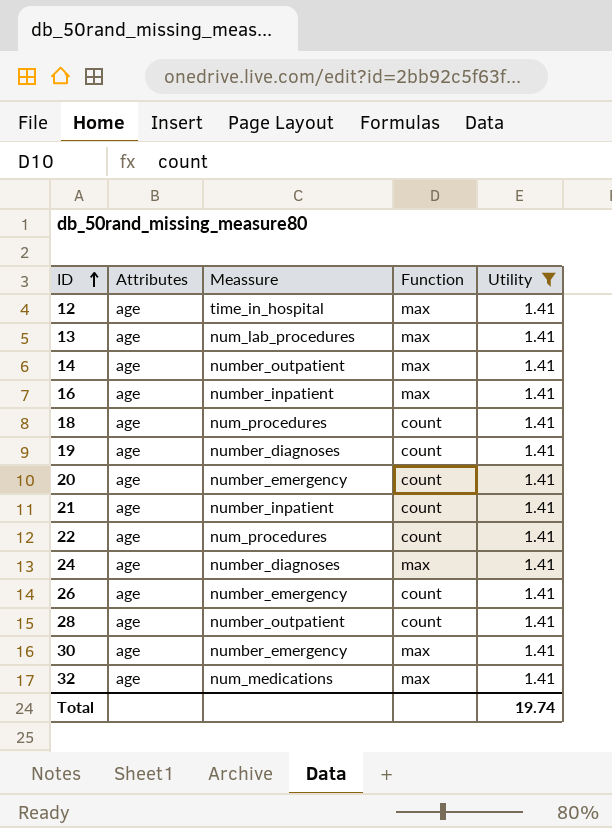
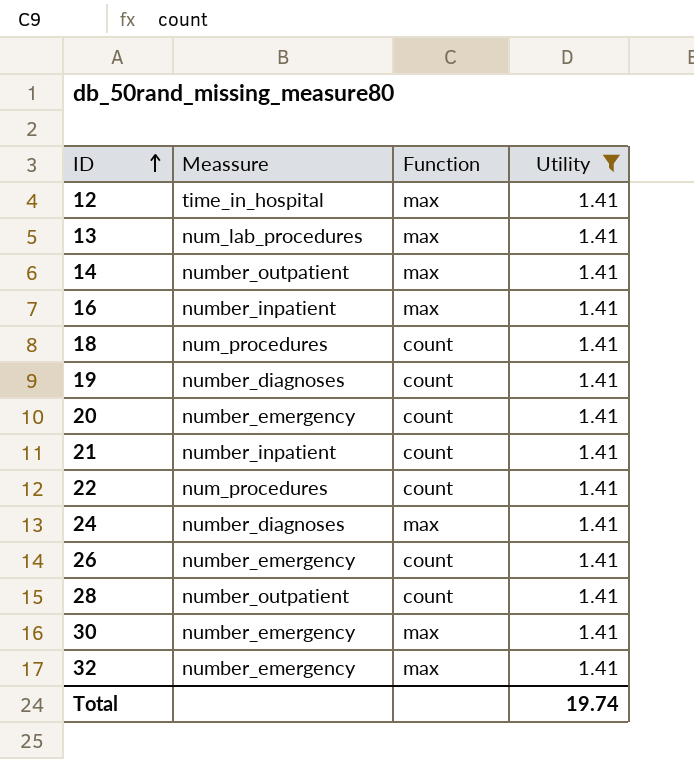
column Attributes | position: 2 -> none
32 | Meassure: num_medications -> number_emergency

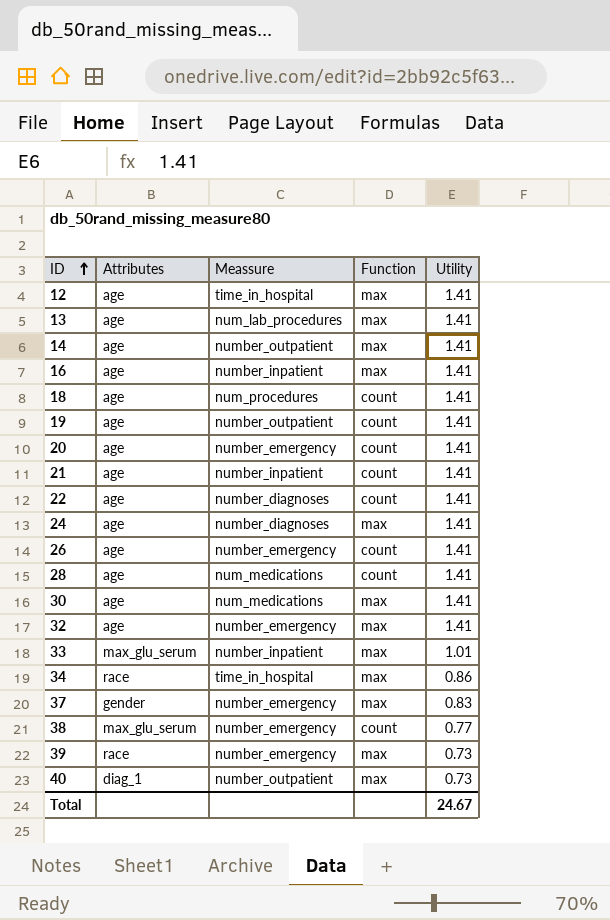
filter: Utility = 1.41 -> none
column Attributes | position: none -> 2
19 | Meassure: number_diagnoses -> number_outpatient
22 | Meassure: num_procedures -> number_diagnoses
28 | Meassure: number_outpatient -> num_medications
30 | Meassure: number_emergency -> num_medications
Total | Utility: 19.74 -> 24.67

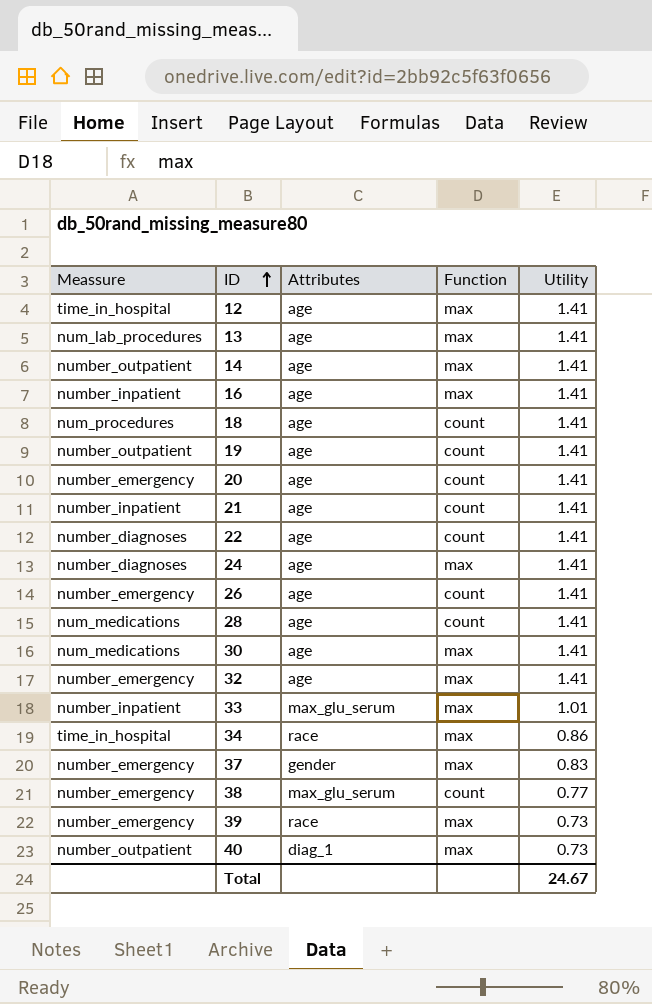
column Meassure | position: 3 -> 1

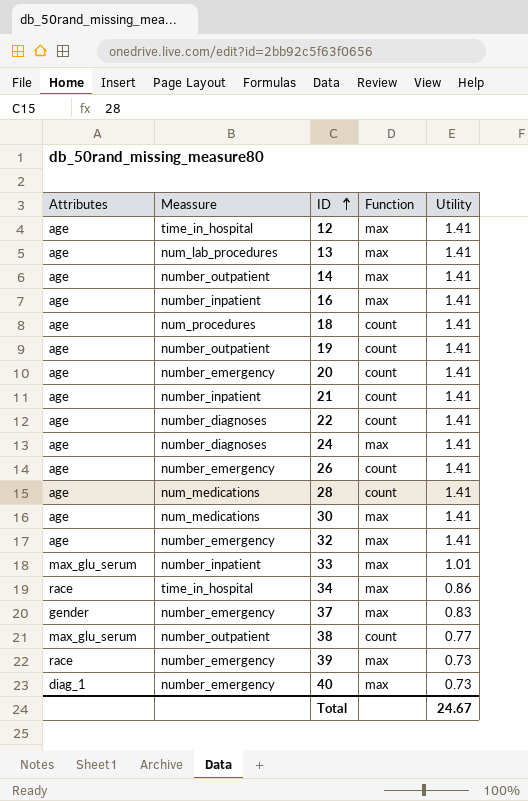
column Attributes | position: 3 -> 1
38 | Meassure: number_emergency -> number_outpatient
40 | Meassure: number_outpatient -> number_emergency

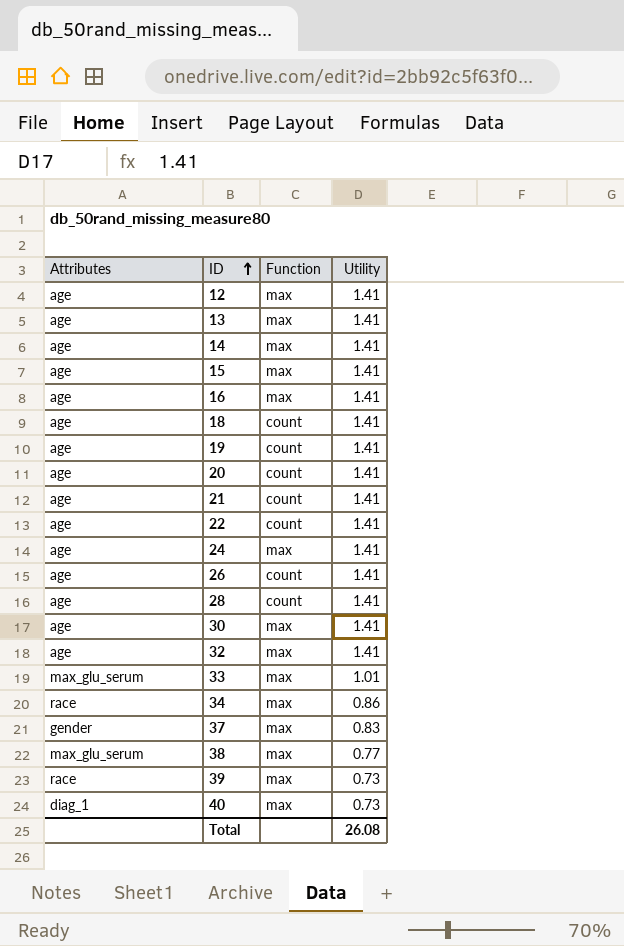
column Meassure | position: 2 -> none
row 15: none -> age | max | 1.41
38 | Function: count -> max
Total | Utility: 24.67 -> 26.08

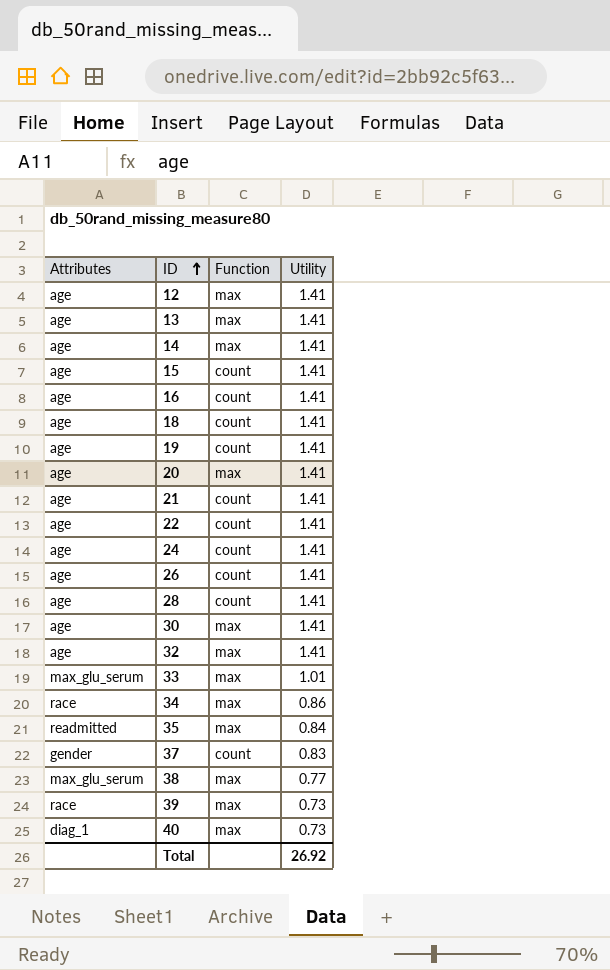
15 | Function: max -> count
16 | Function: max -> count
20 | Function: count -> max
24 | Function: max -> count
row 35: none -> readmitted | max | 0.84
37 | Function: max -> count
Total | Utility: 26.08 -> 26.92

